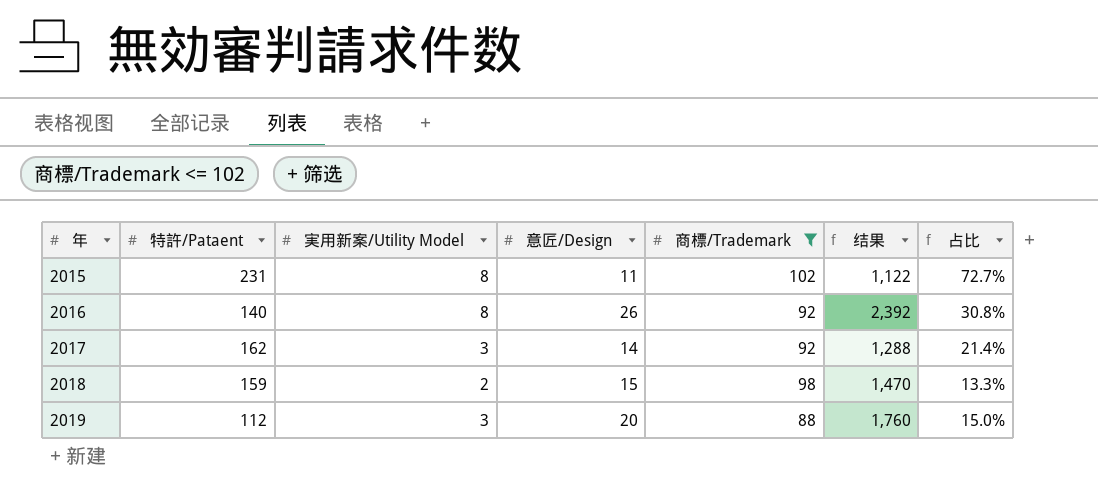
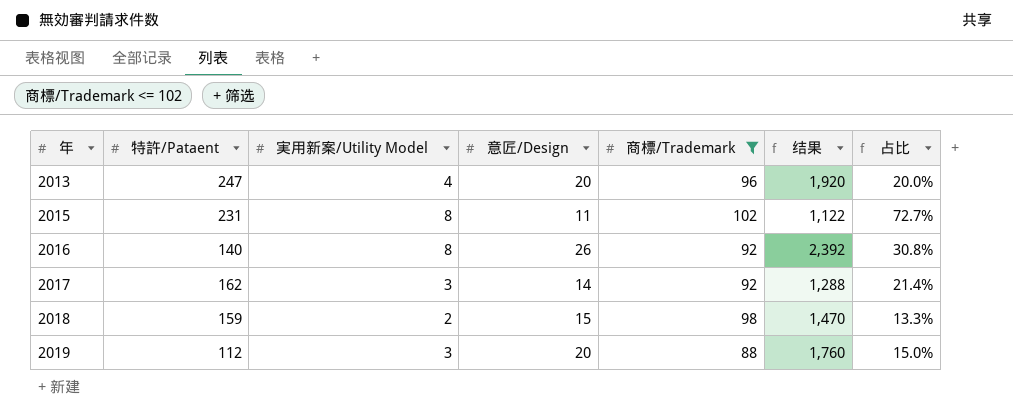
row 2013: none -> 247 | 4 | 20 | 96 | 1,920 | 20.0%

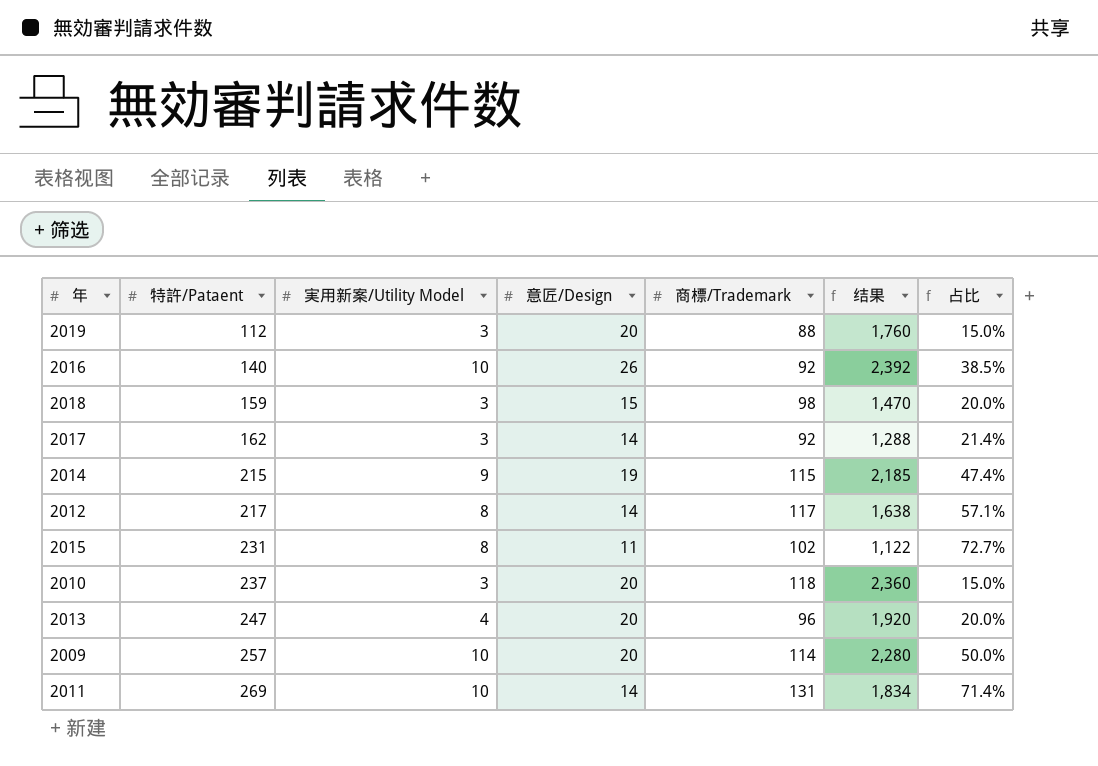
filter: 商標/Trademark <= 102 -> none
row order: 年 ascending -> 特許/Pataent ascending
2016 | 実用新案/Utility Model: 8 -> 10
2016 | 占比: 30.8% -> 38.5%
2018 | 実用新案/Utility Model: 2 -> 3
2018 | 占比: 13.3% -> 20.0%

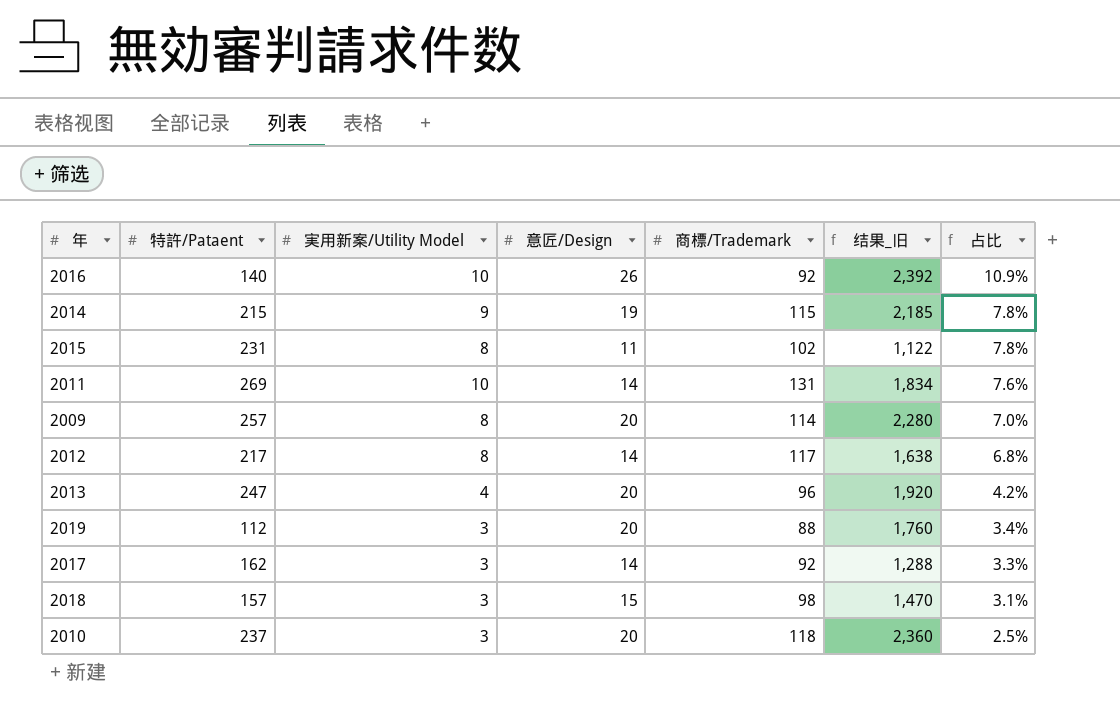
row order: 特許/Pataent ascending -> 占比 descending
column name: 结果 -> 结果_旧
column 占比 | formula: [実用新案/Utility Model] / [意匠/Design] -> [実用新案/Utility Model] / [商標/Trademark]
2009 | 実用新案/Utility Model: 10 -> 8
2018 | 特許/Pataent: 159 -> 157

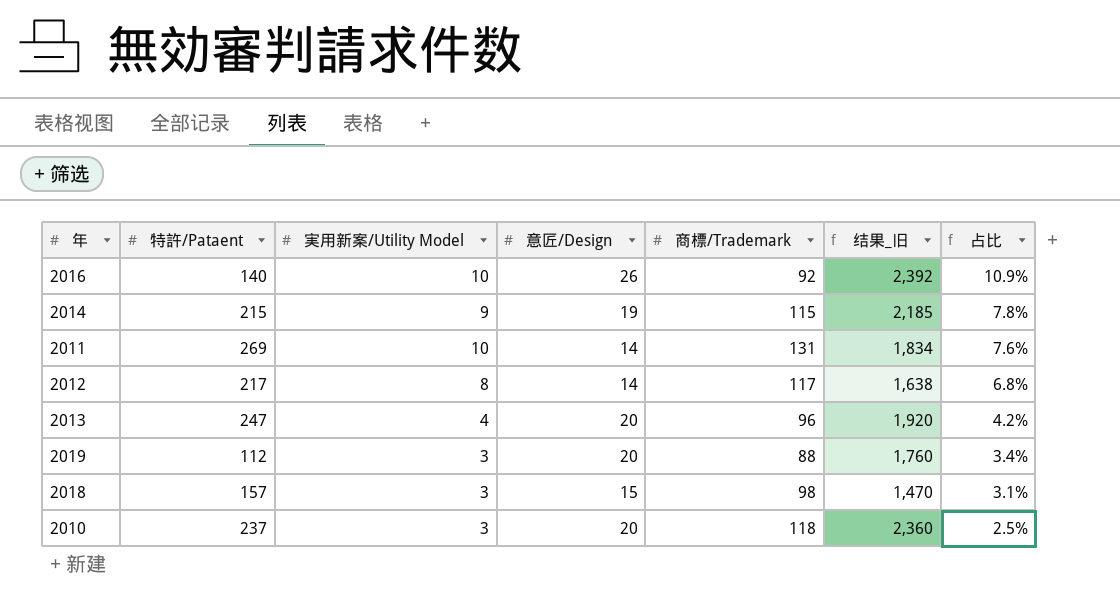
row 2015: 231 | 8 | 11 | 102 | 1,122 | 7.8% -> none
row 2009: 257 | 8 | 20 | 114 | 2,280 | 7.0% -> none
row 2017: 162 | 3 | 14 | 92 | 1,288 | 3.3% -> none

